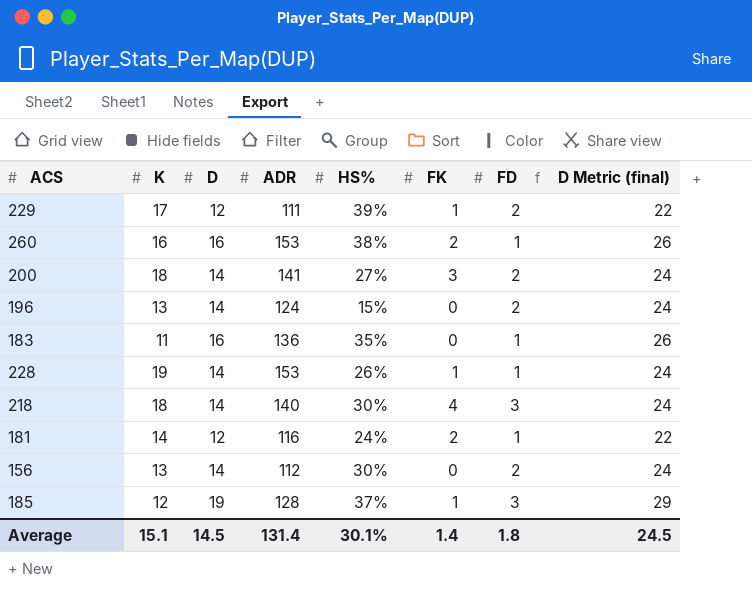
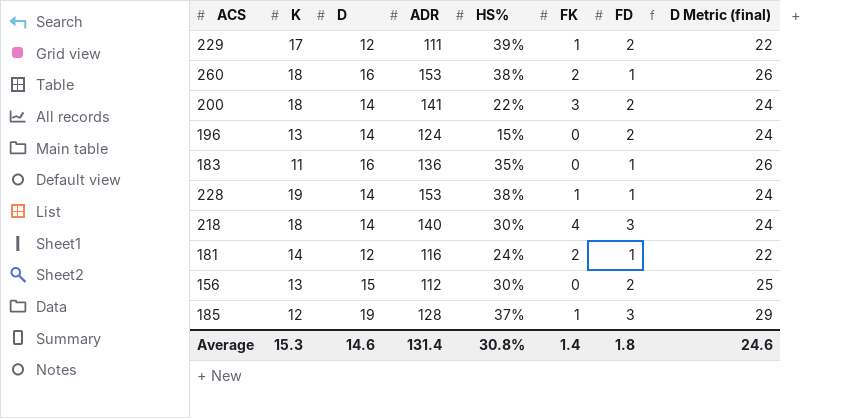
260 | K: 16 -> 18
200 | HS%: 27% -> 22%
228 | HS%: 26% -> 38%
156 | D: 14 -> 15
156 | D Metric (final): 24 -> 25
Average | K: 15.1 -> 15.3
Average | D: 14.5 -> 14.6
Average | HS%: 30.1% -> 30.8%
Average | D Metric (final): 24.5 -> 24.6

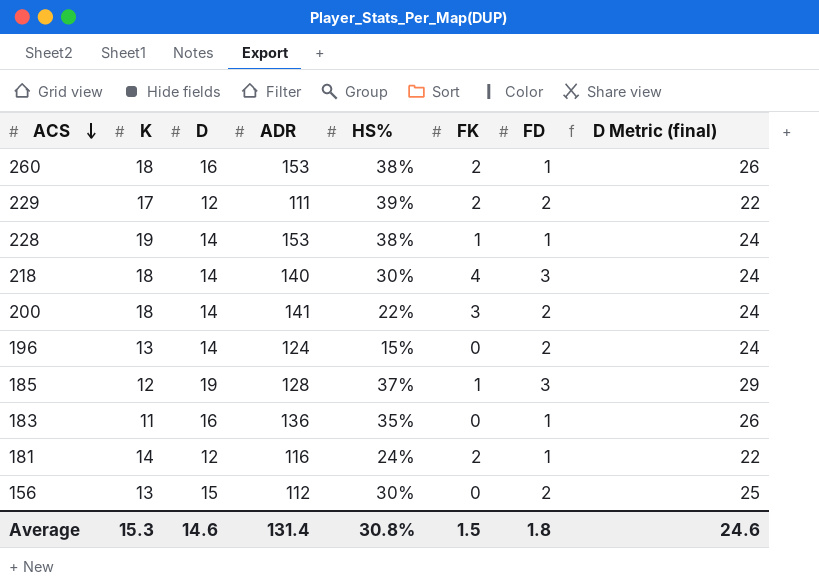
row order: none -> ACS descending
229 | FK: 1 -> 2
Average | FK: 1.4 -> 1.5

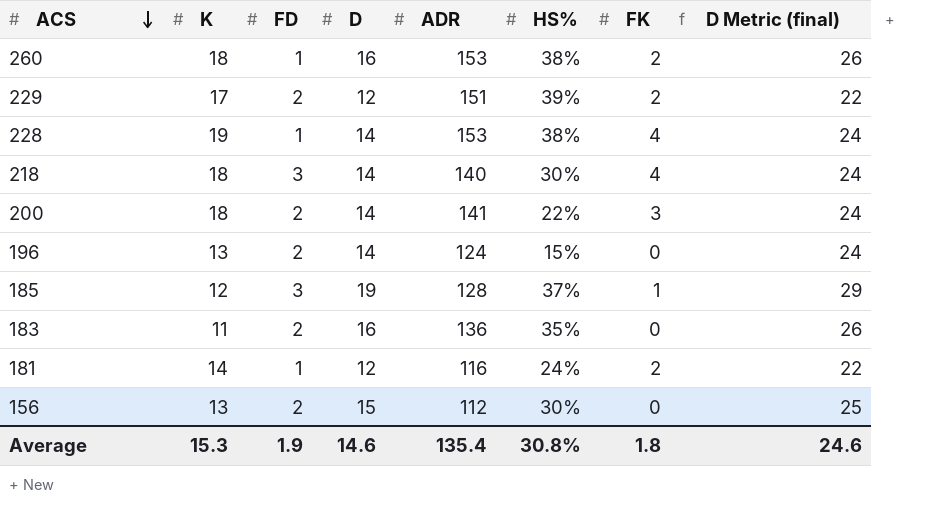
column FD | position: 7 -> 3
229 | ADR: 111 -> 151
228 | FK: 1 -> 4
183 | FD: 1 -> 2
Average | FD: 1.8 -> 1.9
Average | ADR: 131.4 -> 135.4
Average | FK: 1.5 -> 1.8

